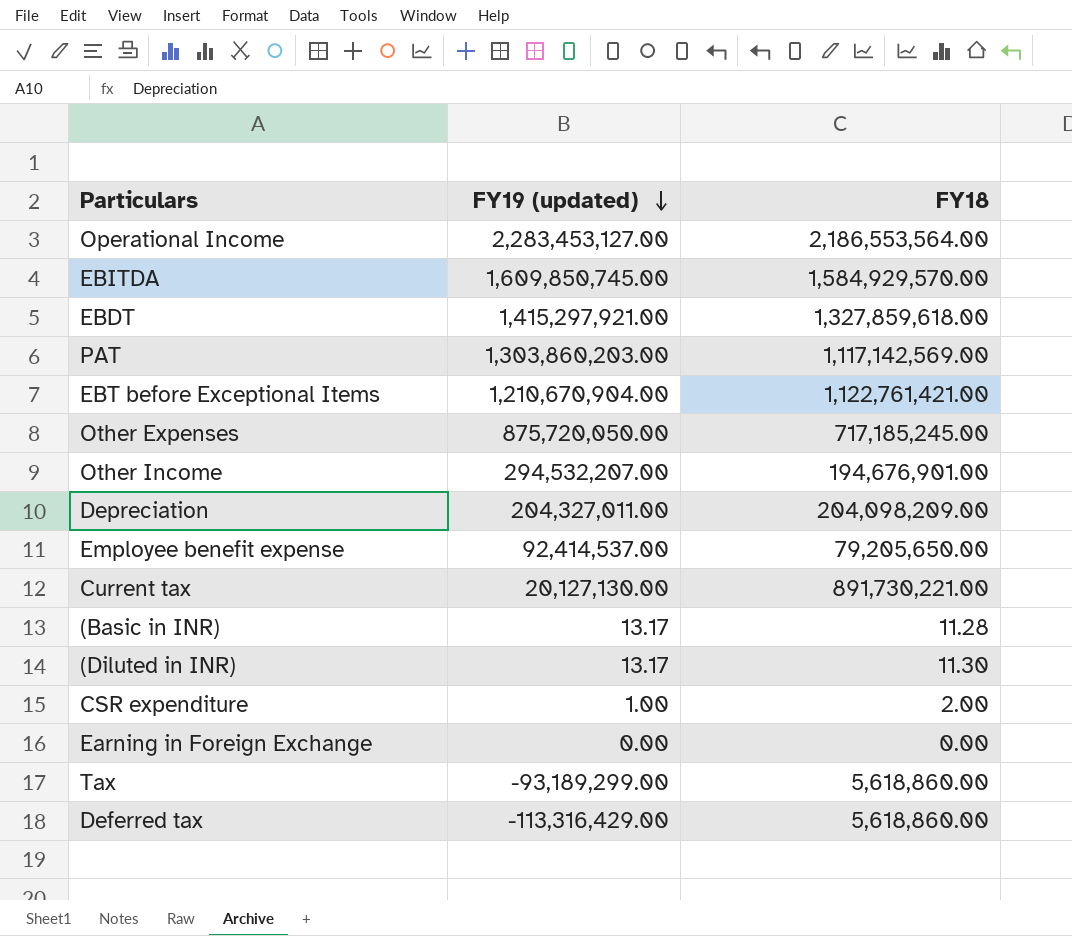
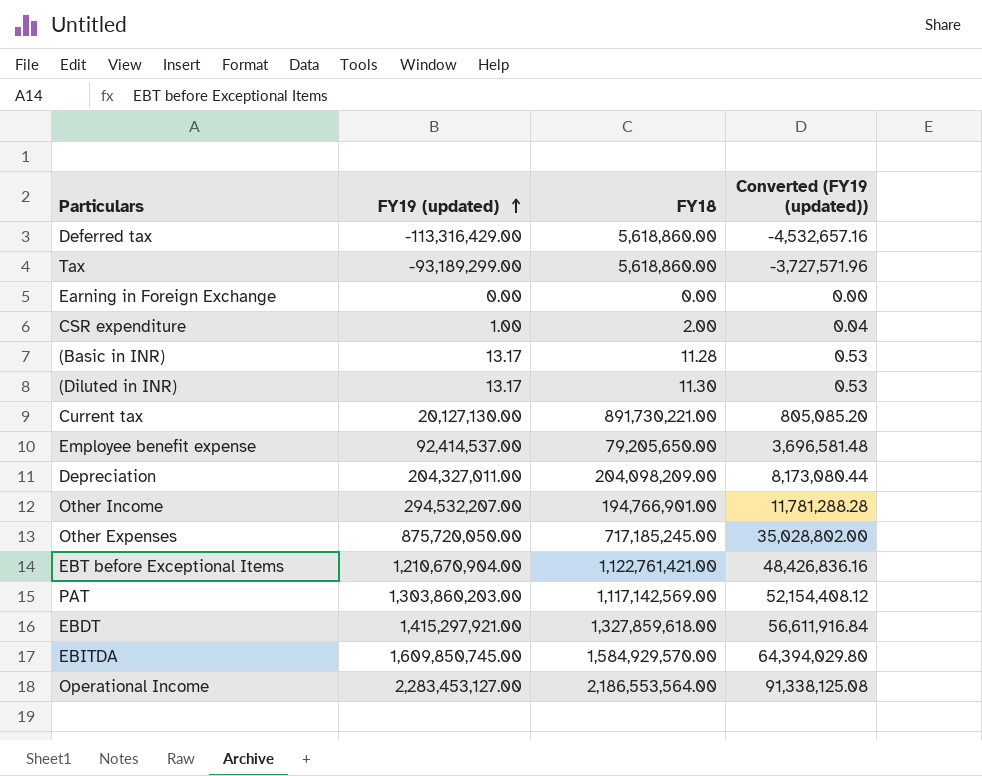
row order: FY19 (updated) descending -> FY19 (updated) ascending
column Converted (FY19 (updated)) | formula: none -> [FY19 (updated)] * 0.04
Other Income | FY18: 194,676,901.00 -> 194,766,901.00

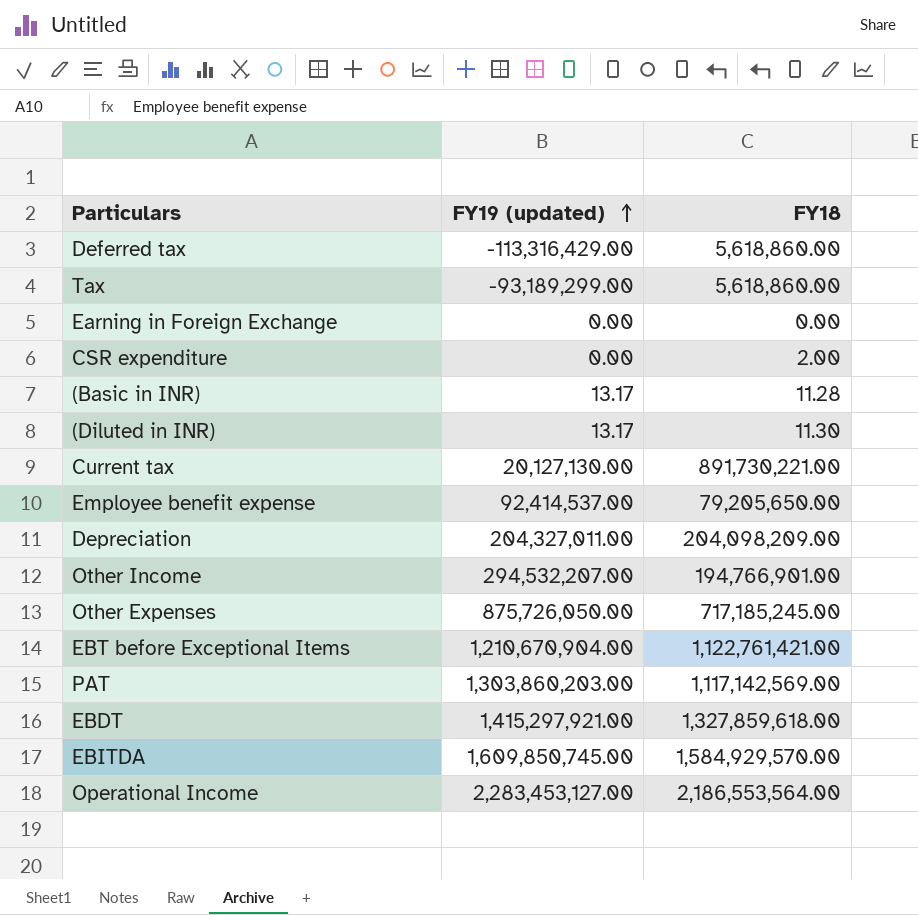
column Converted (FY19 (updated)) | formula: [FY19 (updated)] * 0.04 -> none
CSR expenditure | FY19 (updated): 1.00 -> 0.00
Other Expenses | FY19 (updated): 875,720,050.00 -> 875,726,050.00

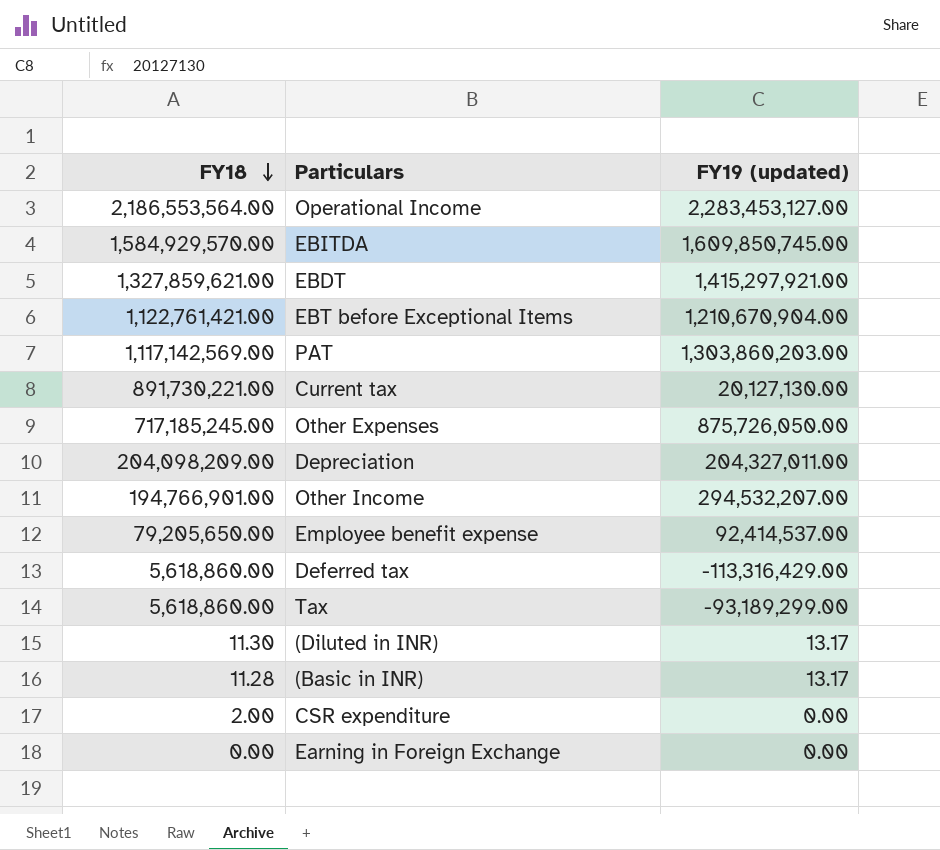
row order: FY19 (updated) ascending -> FY18 descending
column FY18 | position: 3 -> 1
EBDT | FY18: 1,327,859,618.00 -> 1,327,859,621.00

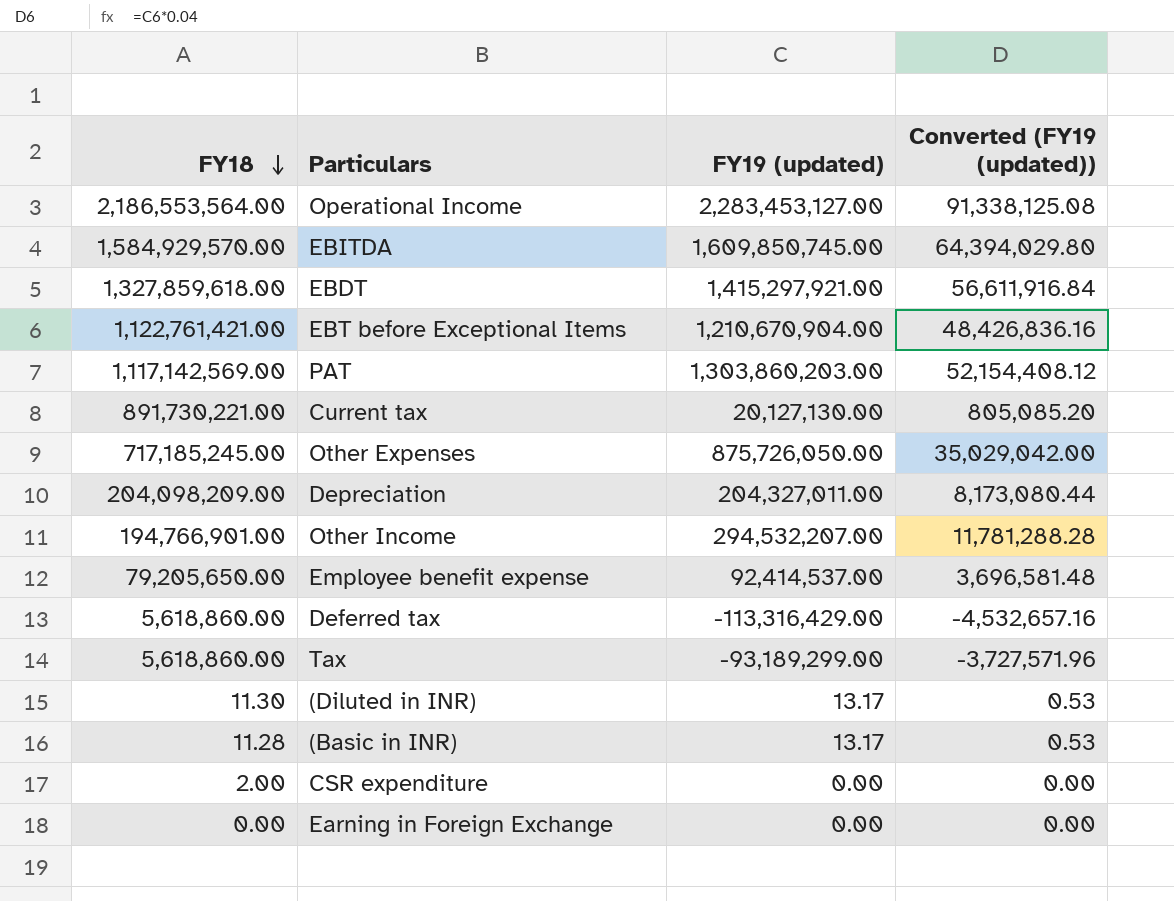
column Converted (FY19 (updated)) | formula: none -> [FY19 (updated)] * 0.04
EBDT | FY18: 1,327,859,621.00 -> 1,327,859,618.00

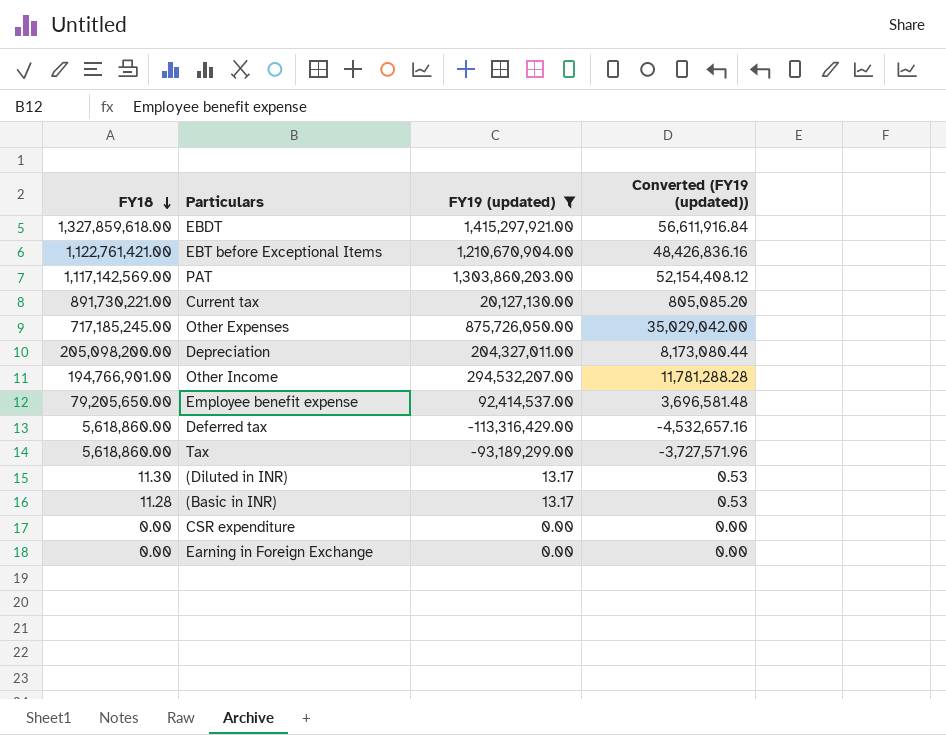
filter: none -> FY19 (updated) <= 1,415,297,921.00
Depreciation | FY18: 204,098,209.00 -> 205,098,200.00
CSR expenditure | FY18: 2.00 -> 0.00

